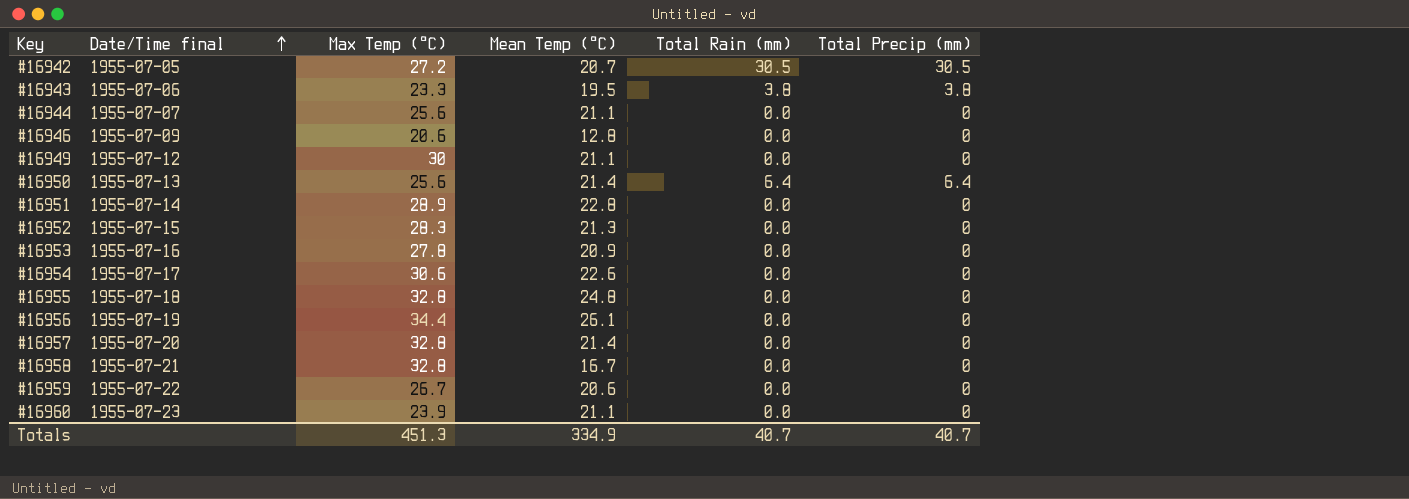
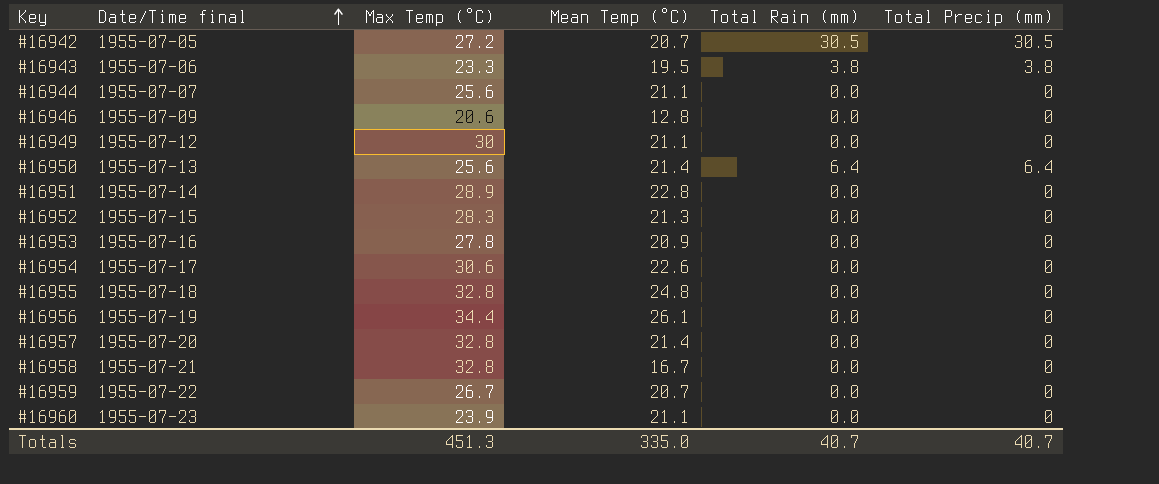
#16959 | Mean Temp (°C): 20.6 -> 20.7
Totals | Mean Temp (°C): 334.9 -> 335.0

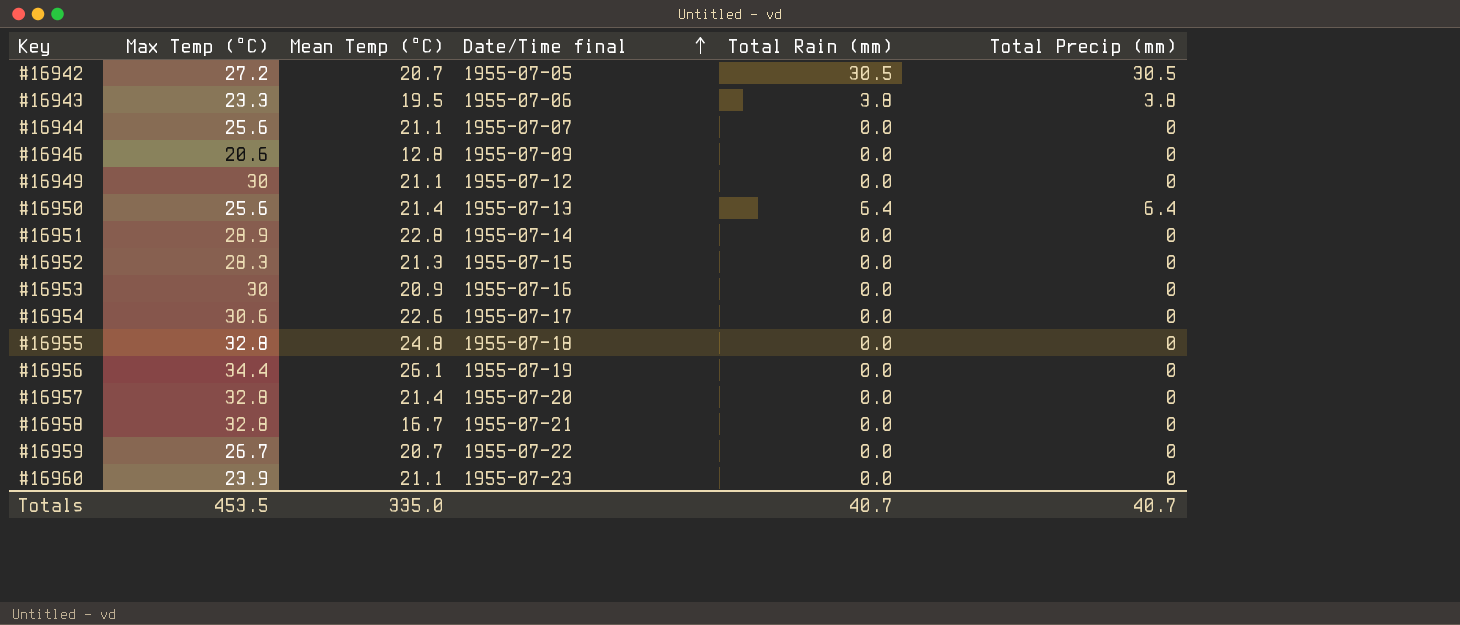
column Date/Time final | position: 2 -> 4
#16953 | Max Temp (°C): 27.8 -> 30
Totals | Max Temp (°C): 451.3 -> 453.5

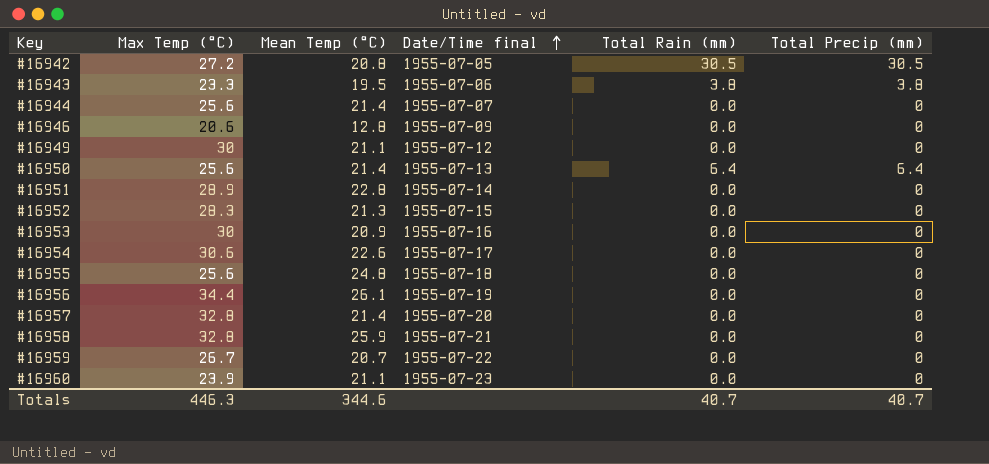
#16942 | Mean Temp (°C): 20.7 -> 20.8
#16944 | Mean Temp (°C): 21.1 -> 21.4
#16955 | Max Temp (°C): 32.8 -> 25.6
#16958 | Mean Temp (°C): 16.7 -> 25.9
Totals | Max Temp (°C): 453.5 -> 446.3
Totals | Mean Temp (°C): 335.0 -> 344.6

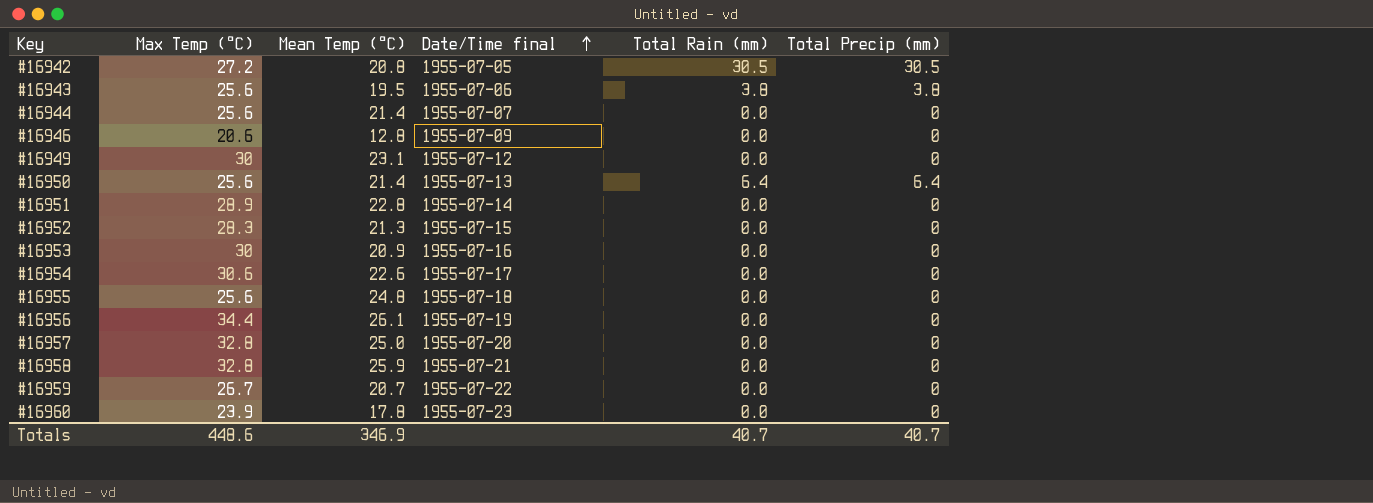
#16943 | Max Temp (°C): 23.3 -> 25.6
#16949 | Mean Temp (°C): 21.1 -> 23.1
#16957 | Mean Temp (°C): 21.4 -> 25.0
#16960 | Mean Temp (°C): 21.1 -> 17.8
Totals | Max Temp (°C): 446.3 -> 448.6
Totals | Mean Temp (°C): 344.6 -> 346.9

